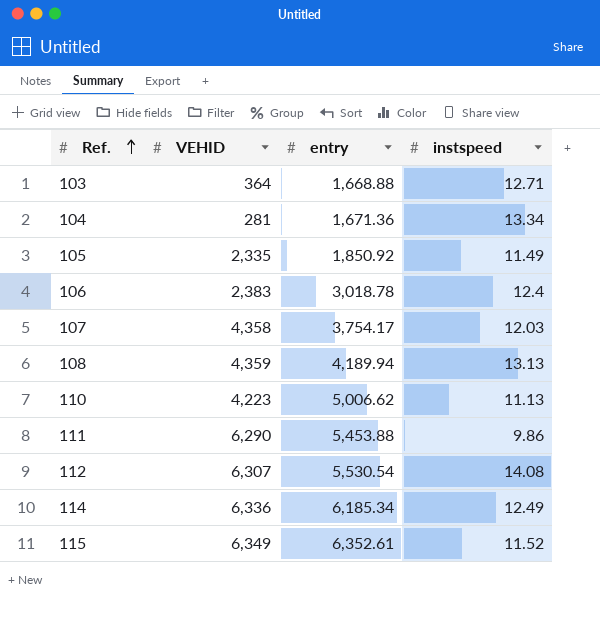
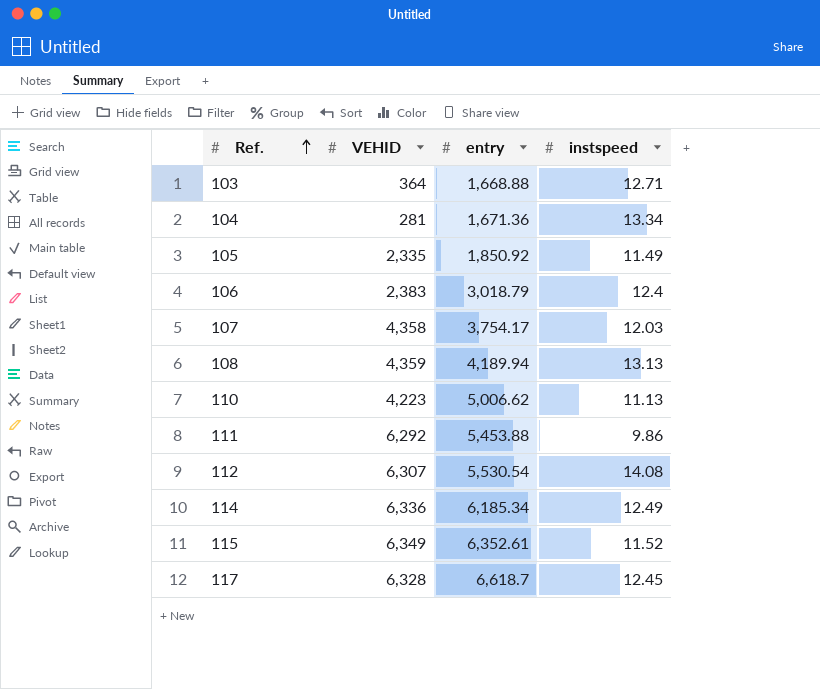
106 | entry: 3,018.78 -> 3,018.79
111 | VEHID: 6,290 -> 6,292
row 117: none -> 6,328 | 6,618.7 | 12.45

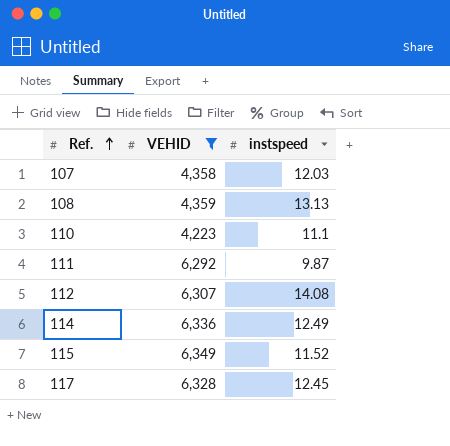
filter: none -> VEHID >= 4,223
column entry | position: 3 -> none
110 | instspeed: 11.13 -> 11.1
111 | instspeed: 9.86 -> 9.87

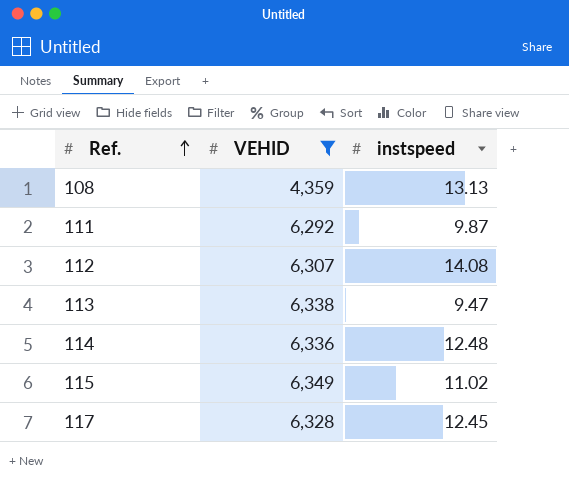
row 107: 4,358 | 12.03 -> none
row 110: 4,223 | 11.1 -> none
row 113: none -> 6,338 | 9.47
114 | instspeed: 12.49 -> 12.48
115 | instspeed: 11.52 -> 11.02

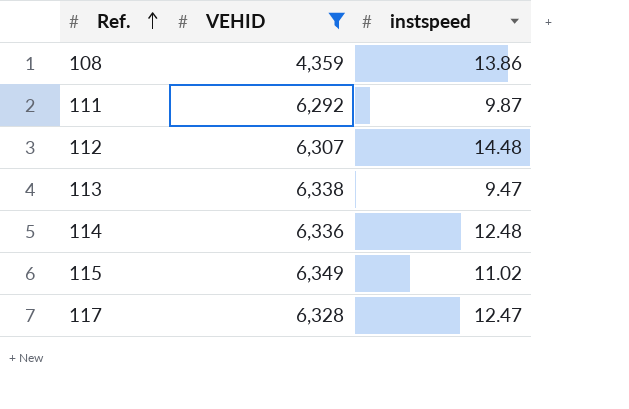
108 | instspeed: 13.13 -> 13.86
112 | instspeed: 14.08 -> 14.48
117 | instspeed: 12.45 -> 12.47

